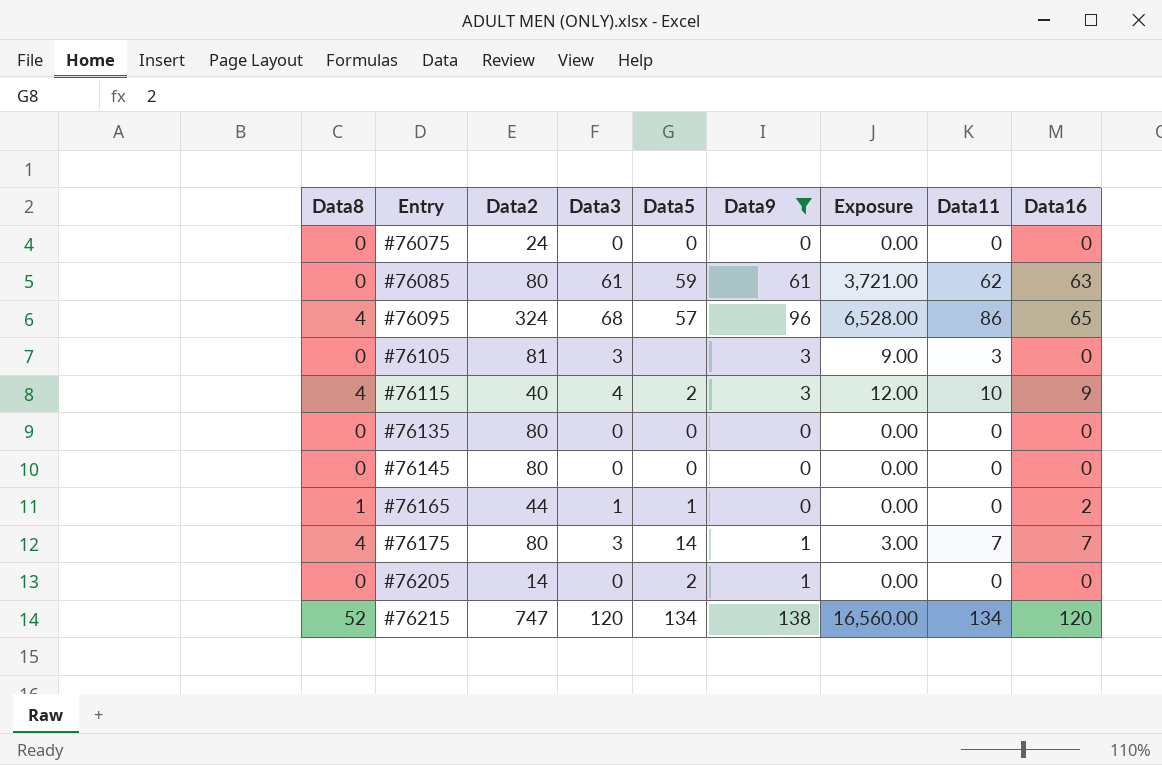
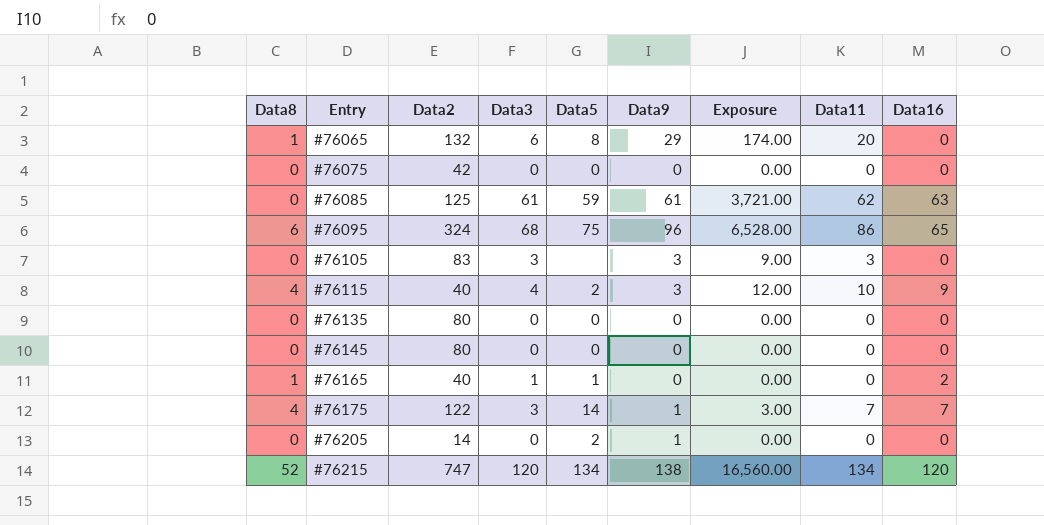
filter: Data9 != 29 -> none
#76075 | Data2: 24 -> 42
#76085 | Data2: 80 -> 125
#76095 | Data8: 4 -> 6
#76095 | Data5: 57 -> 75
#76105 | Data2: 81 -> 83
#76165 | Data2: 44 -> 40
#76175 | Data2: 80 -> 122

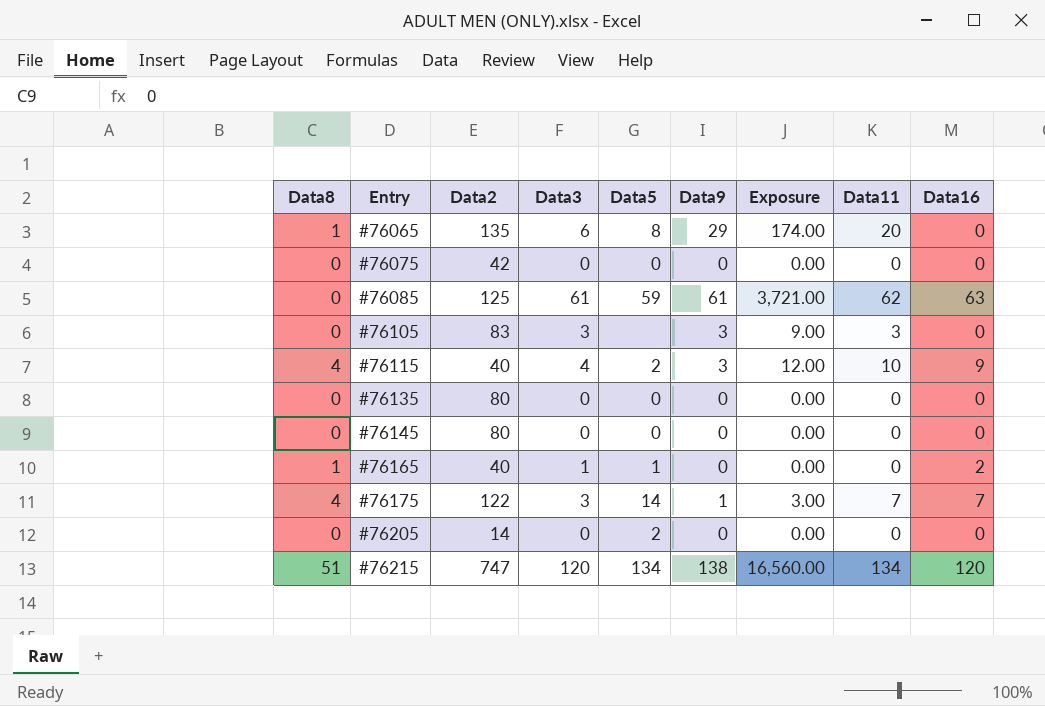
row #76095: 6 | 324 | 68 | 75 | 96 | 6,528.00 | 86 | 65 -> none
#76065 | Data2: 132 -> 135
#76205 | Data9: 1 -> 0
#76215 | Data8: 52 -> 51

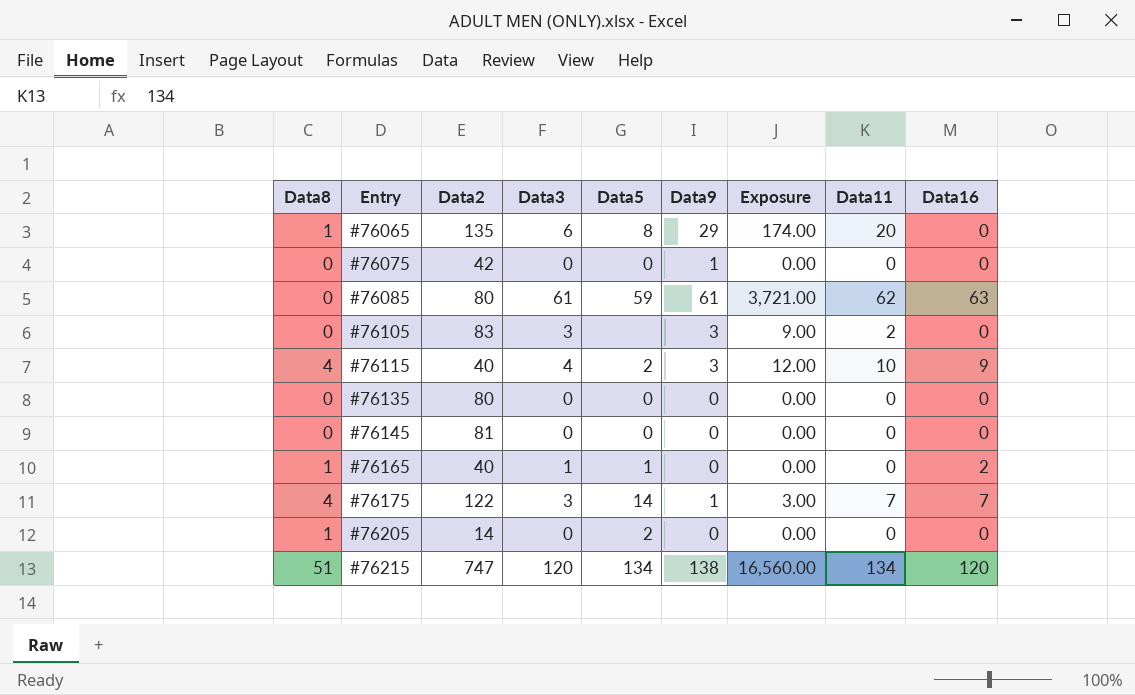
#76075 | Data9: 0 -> 1
#76085 | Data2: 125 -> 80
#76105 | Data11: 3 -> 2
#76145 | Data2: 80 -> 81
#76205 | Data8: 0 -> 1

